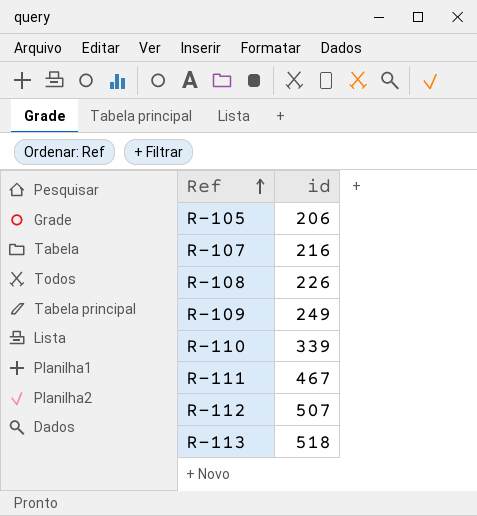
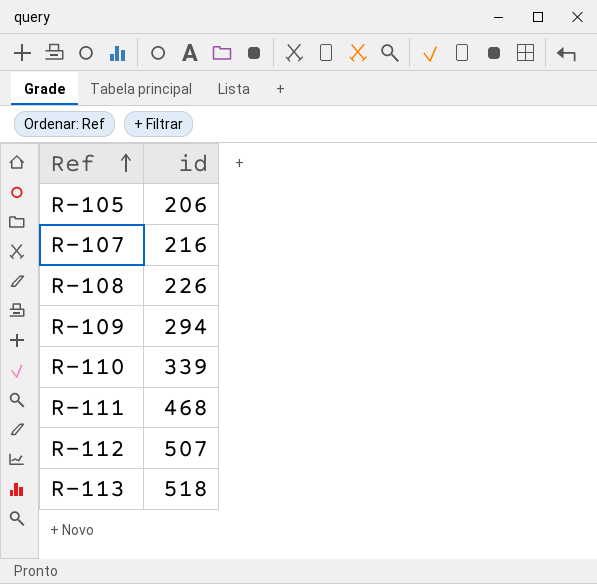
R-109 | id: 249 -> 294
R-111 | id: 467 -> 468

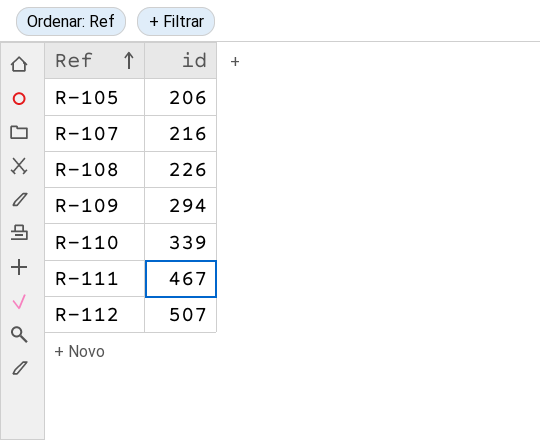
row R-113: 518 -> none
R-111 | id: 468 -> 467

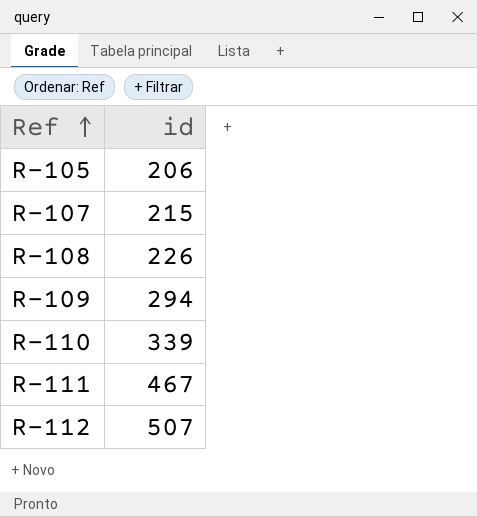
R-107 | id: 216 -> 215

